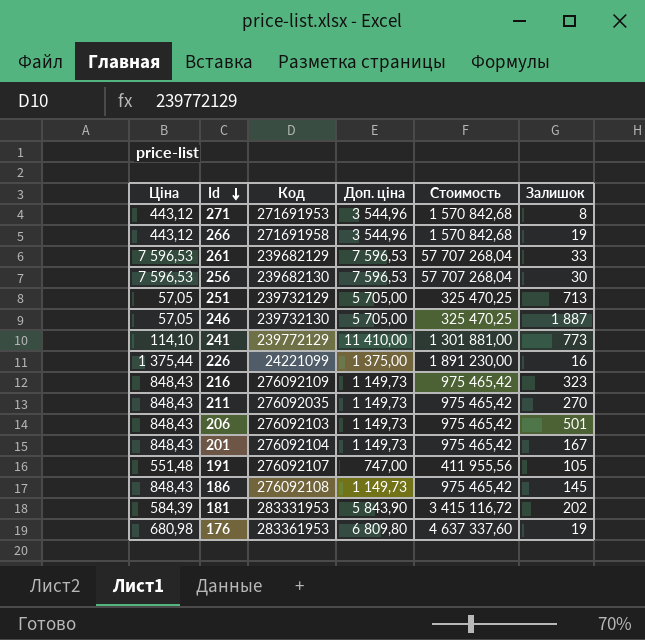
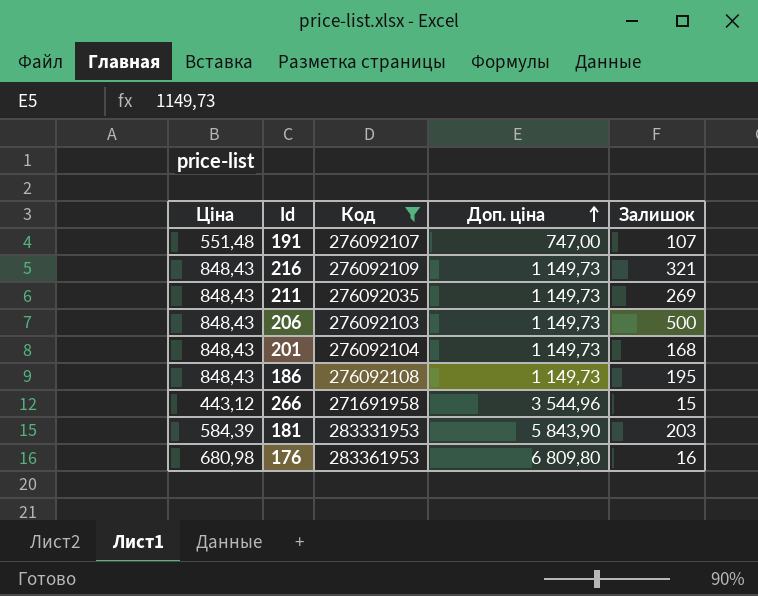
filter: none -> Код >= 271691958
row order: Id descending -> Доп. ціна ascending
column Стоимость | formula: [Ціна] * [Доп. ціна] -> none
191 | Залишок: 105 -> 107
216 | Залишок: 323 -> 321
211 | Залишок: 270 -> 269
206 | Залишок: 501 -> 500
201 | Залишок: 167 -> 168
186 | Залишок: 145 -> 195
266 | Залишок: 19 -> 15
181 | Залишок: 202 -> 203
176 | Залишок: 19 -> 16

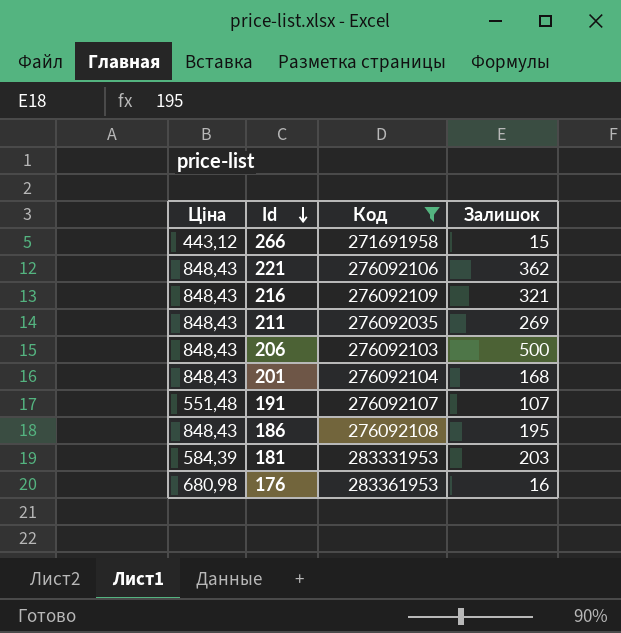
row order: Доп. ціна ascending -> Id descending
column Доп. ціна | position: 4 -> none
row 221: none -> 848,43 | 276092106 | 362

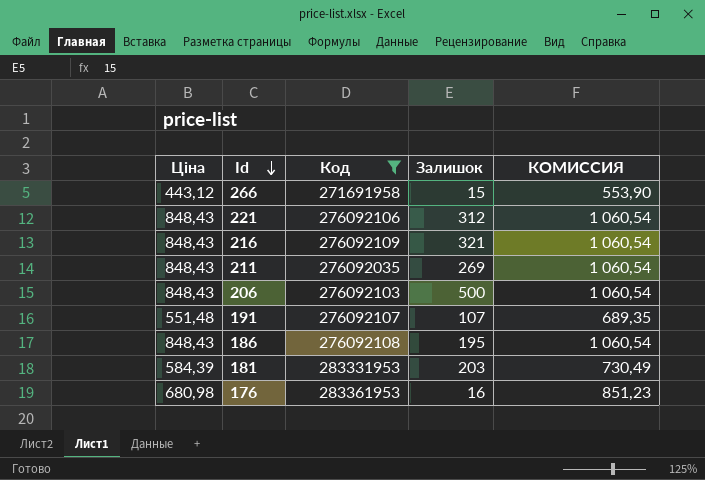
column КОМИССИЯ | formula: none -> [Ціна] * 1,25
row 201: 848,43 | 276092104 | 168 -> none
221 | Залишок: 362 -> 312

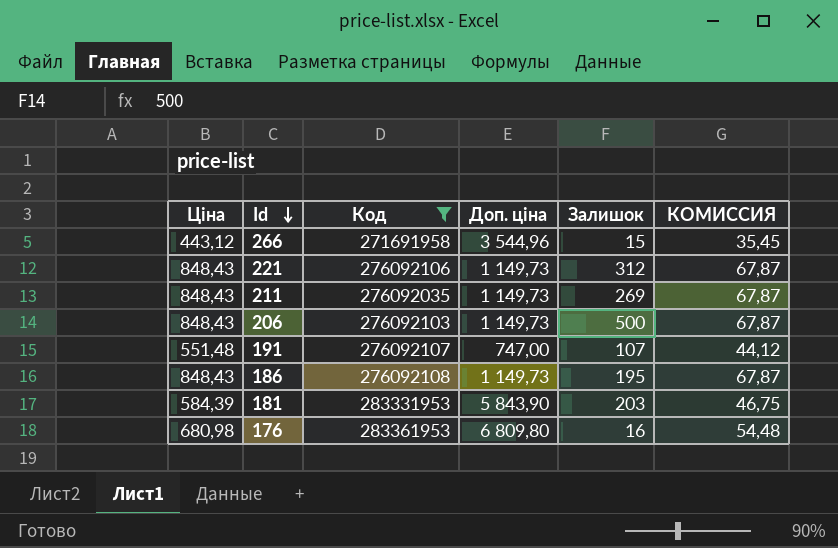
column Доп. ціна | position: none -> 4
column КОМИССИЯ | formula: [Ціна] * 1,25 -> [Ціна] * 0,08
row 216: 848,43 | 276092109 | 321 | 1 060,54 -> none

